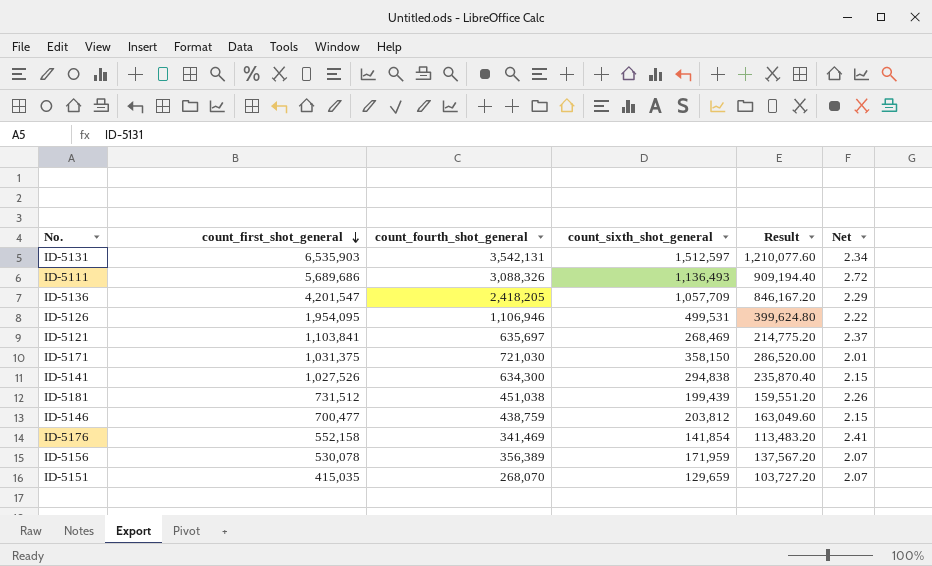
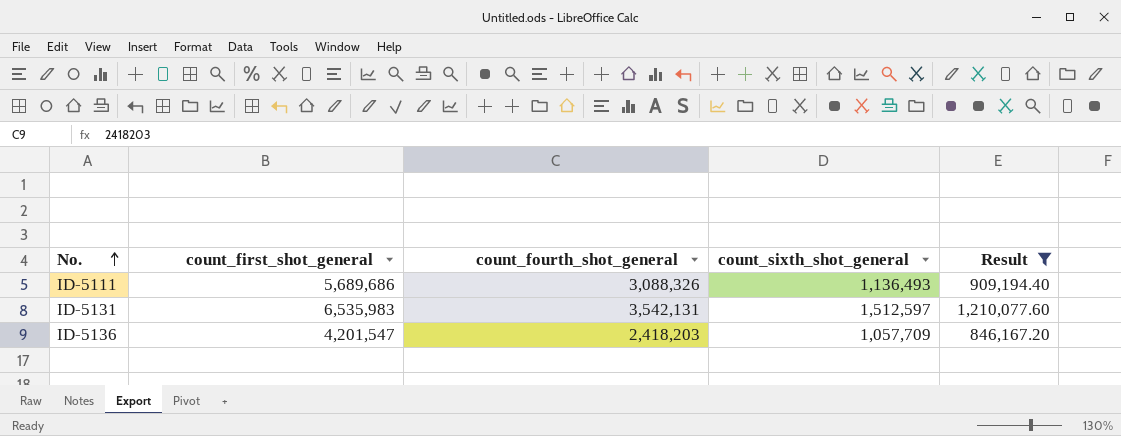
filter: none -> Result >= 846,167.20
row order: count_first_shot_general descending -> No. ascending
column Net | formula: [count_fourth_shot_general] / [count_sixth_shot_general] -> none
ID-5131 | count_first_shot_general: 6,535,903 -> 6,535,983
ID-5136 | count_fourth_shot_general: 2,418,205 -> 2,418,203

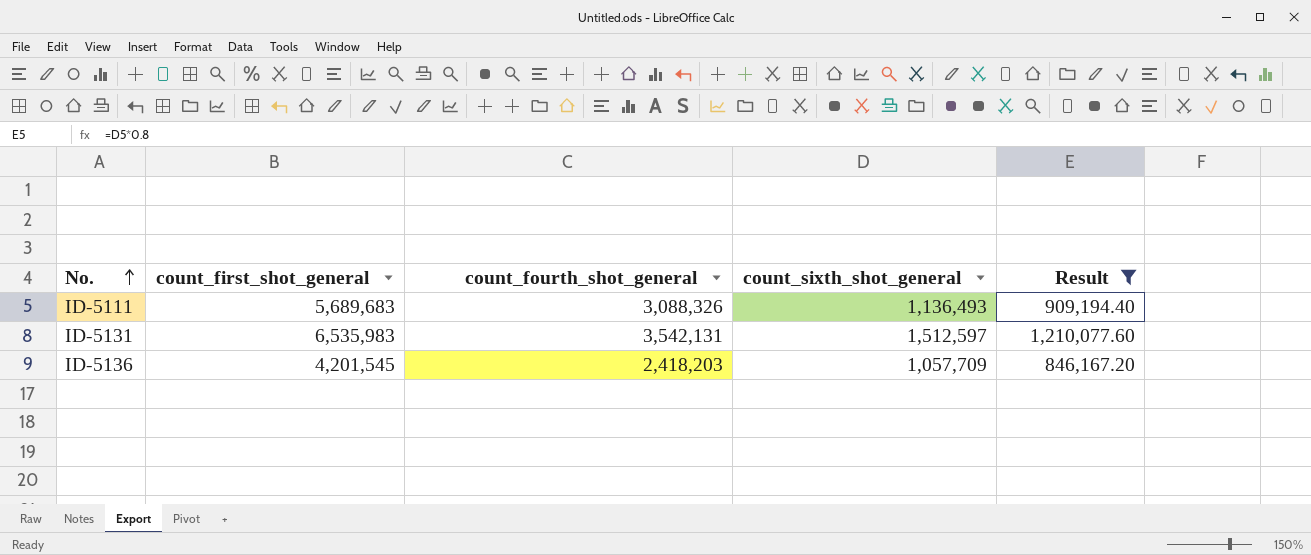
ID-5111 | count_first_shot_general: 5,689,686 -> 5,689,683
ID-5136 | count_first_shot_general: 4,201,547 -> 4,201,545

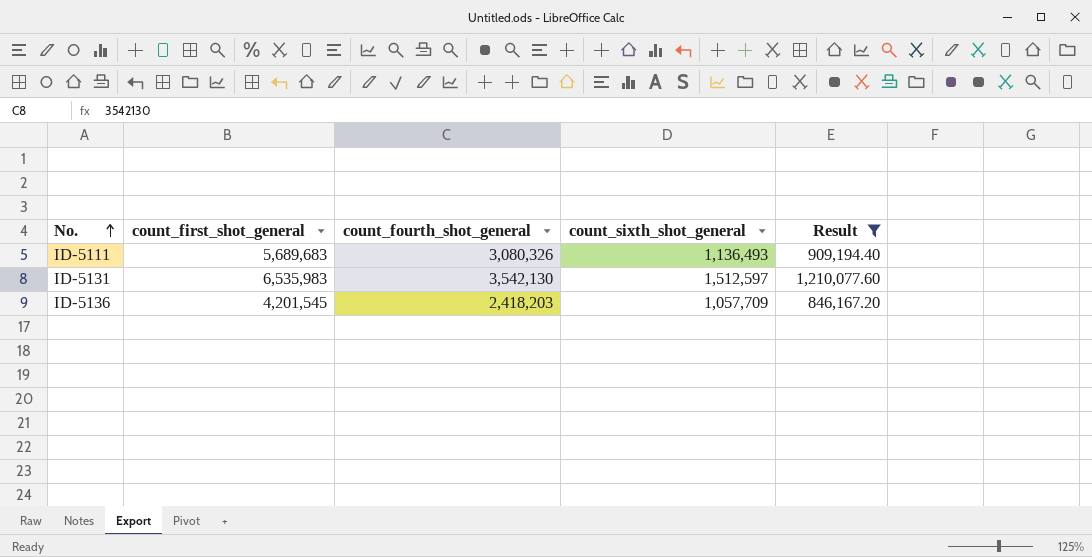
ID-5111 | count_fourth_shot_general: 3,088,326 -> 3,080,326
ID-5131 | count_fourth_shot_general: 3,542,131 -> 3,542,130

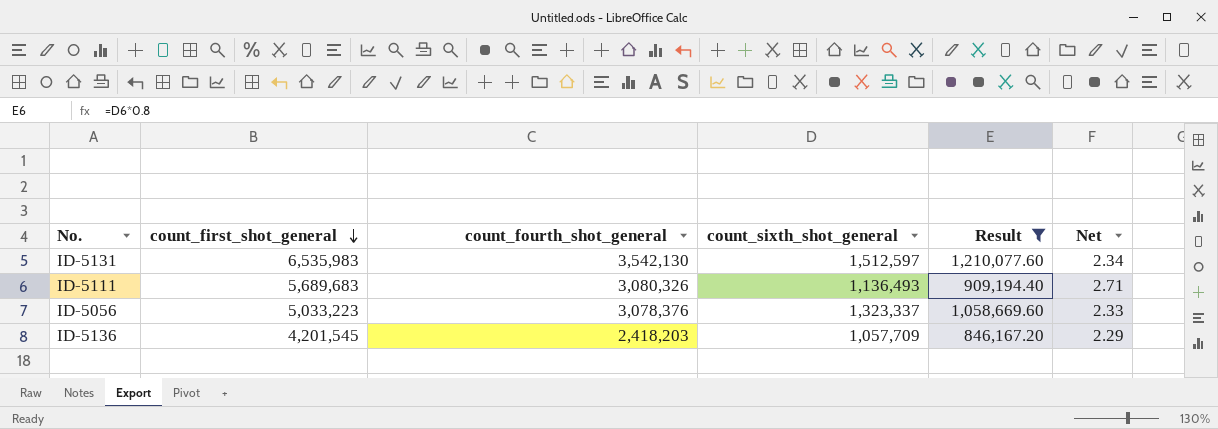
row order: No. ascending -> count_first_shot_general descending
column Net | formula: none -> [count_fourth_shot_general] / [count_sixth_shot_general]
row ID-5056: none -> 5,033,223 | 3,078,376 | 1,323,337 | 1,058,669.60 | 2.33

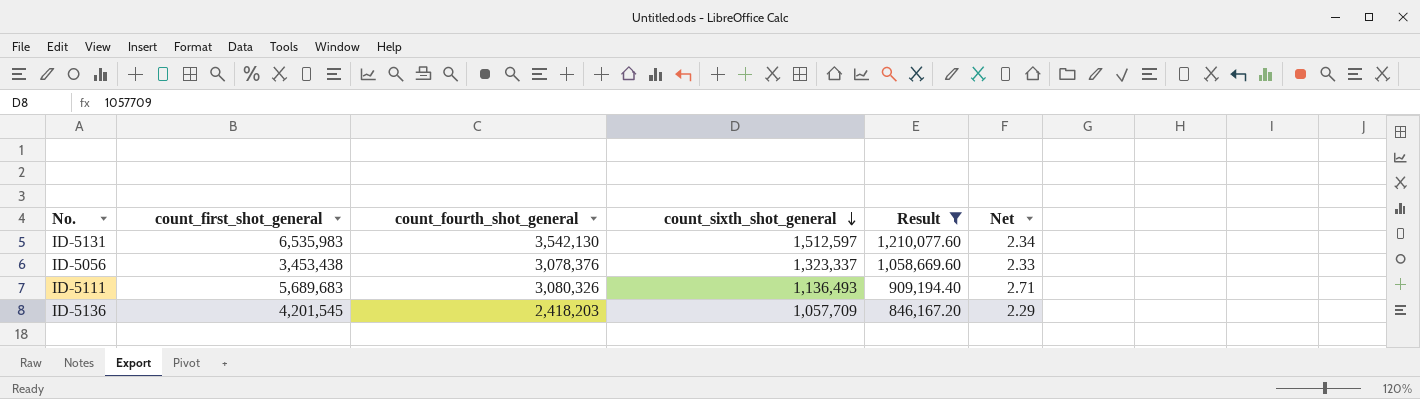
row order: count_first_shot_general descending -> count_sixth_shot_general descending
ID-5056 | count_first_shot_general: 5,033,223 -> 3,453,438

